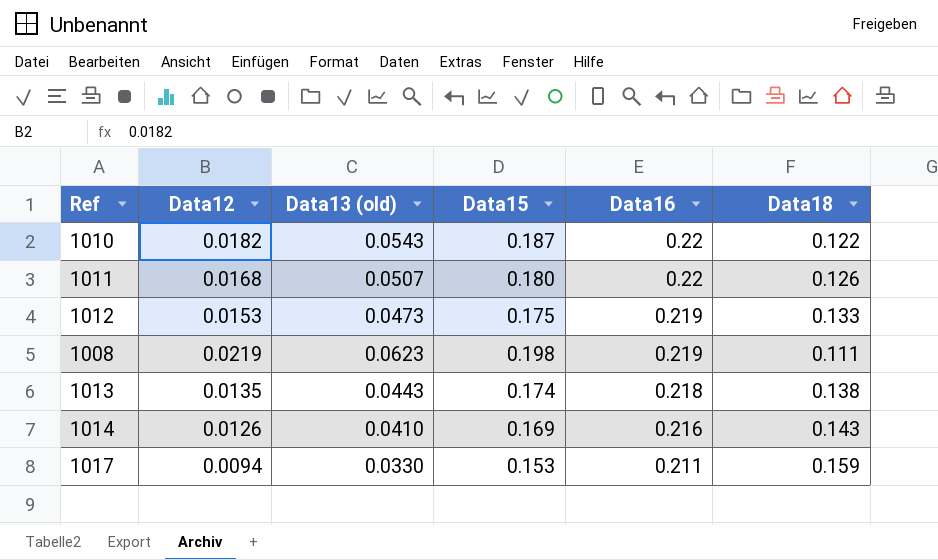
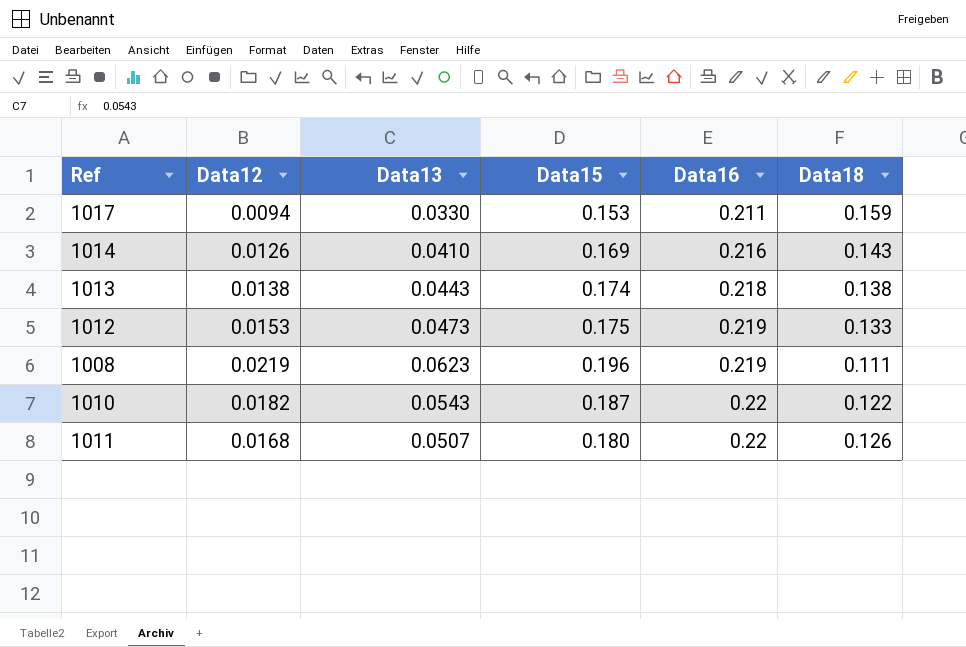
row order: Data16 descending -> Data16 ascending
column name: Data13 (old) -> Data13
1013 | Data12: 0.0135 -> 0.0138
1008 | Data15: 0.198 -> 0.196

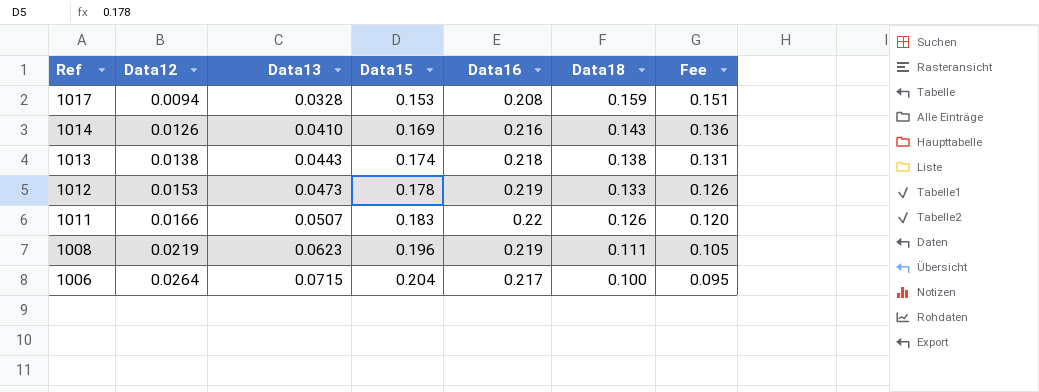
row order: Data16 ascending -> Ref descending
column Fee | formula: none -> [Data18] * 0.95
row 1010: 0.0182 | 0.0543 | 0.187 | 0.22 | 0.122 -> none
1017 | Data13: 0.0330 -> 0.0328
1017 | Data16: 0.211 -> 0.208
1012 | Data15: 0.175 -> 0.178
1011 | Data12: 0.0168 -> 0.0166
1011 | Data15: 0.180 -> 0.183
row 1006: none -> 0.0264 | 0.0715 | 0.204 | 0.217 | 0.100 | 0.095

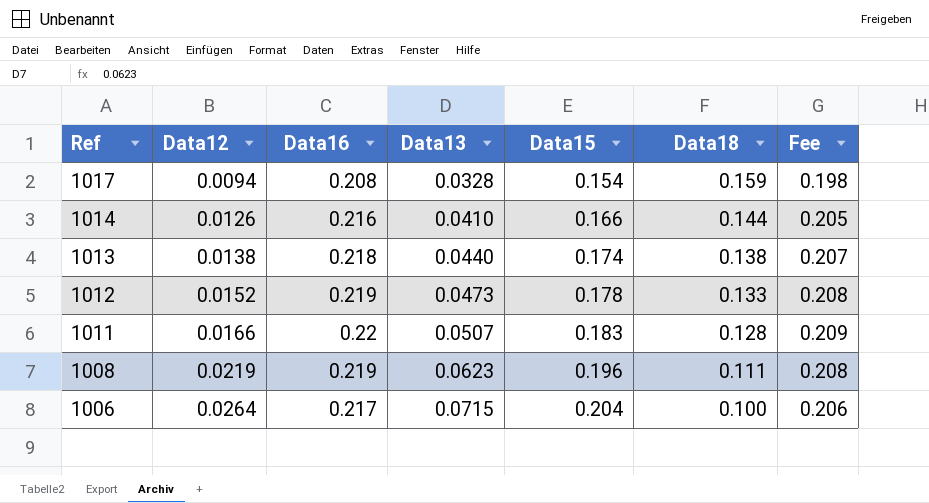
column Data16 | position: 5 -> 3
column Fee | formula: [Data18] * 0.95 -> [Data16] * 0.95
1017 | Data15: 0.153 -> 0.154
1014 | Data15: 0.169 -> 0.166
1014 | Data18: 0.143 -> 0.144
1013 | Data13: 0.0443 -> 0.0440
1012 | Data12: 0.0153 -> 0.0152
1011 | Data18: 0.126 -> 0.128

